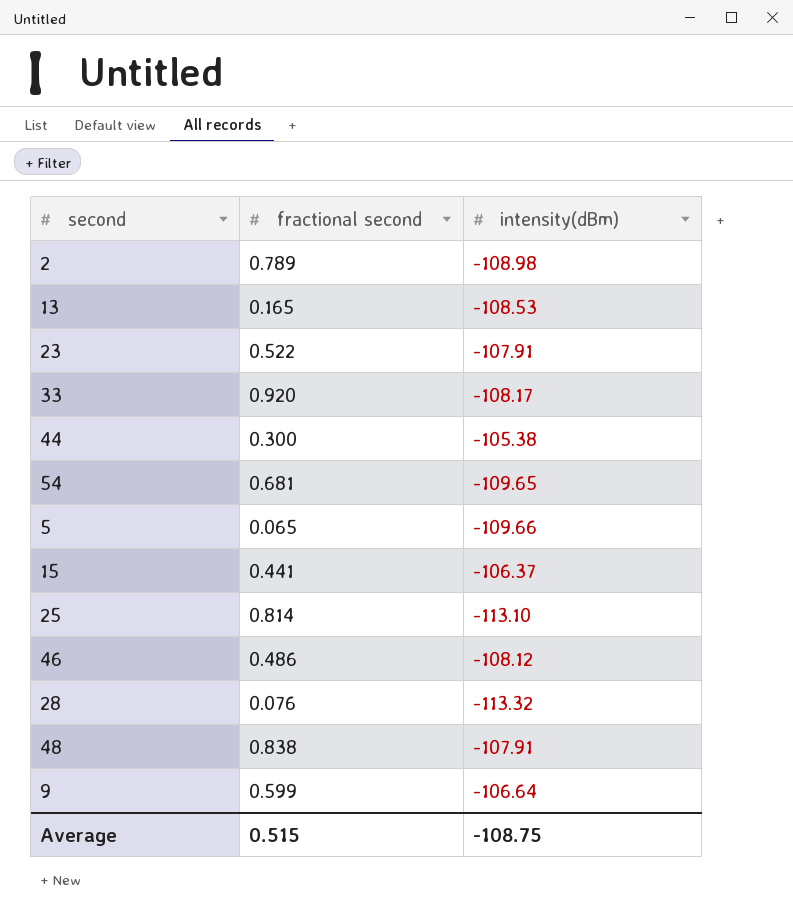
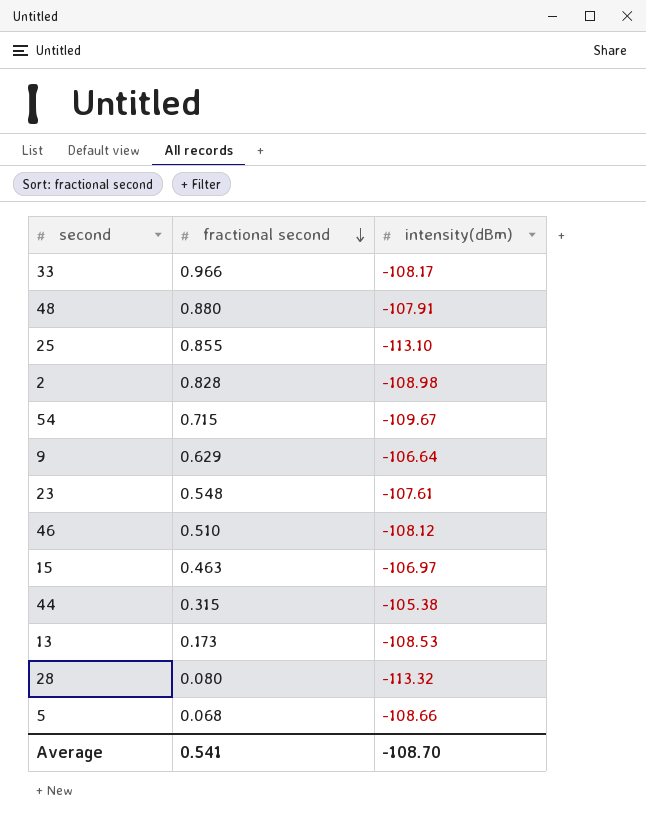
row order: none -> fractional second descending
33 | fractional second: 0.920 -> 0.966
48 | fractional second: 0.838 -> 0.880
25 | fractional second: 0.814 -> 0.855
2 | fractional second: 0.789 -> 0.828
54 | fractional second: 0.681 -> 0.715
54 | intensity(dBm): -109.65 -> -109.67
9 | fractional second: 0.599 -> 0.629
23 | fractional second: 0.522 -> 0.548
23 | intensity(dBm): -107.91 -> -107.61
46 | fractional second: 0.486 -> 0.510
15 | fractional second: 0.441 -> 0.463
15 | intensity(dBm): -106.37 -> -106.97
44 | fractional second: 0.300 -> 0.315
13 | fractional second: 0.165 -> 0.173
28 | fractional second: 0.076 -> 0.080
5 | fractional second: 0.065 -> 0.068
5 | intensity(dBm): -109.66 -> -108.66
Average | fractional second: 0.515 -> 0.541
Average | intensity(dBm): -108.75 -> -108.70

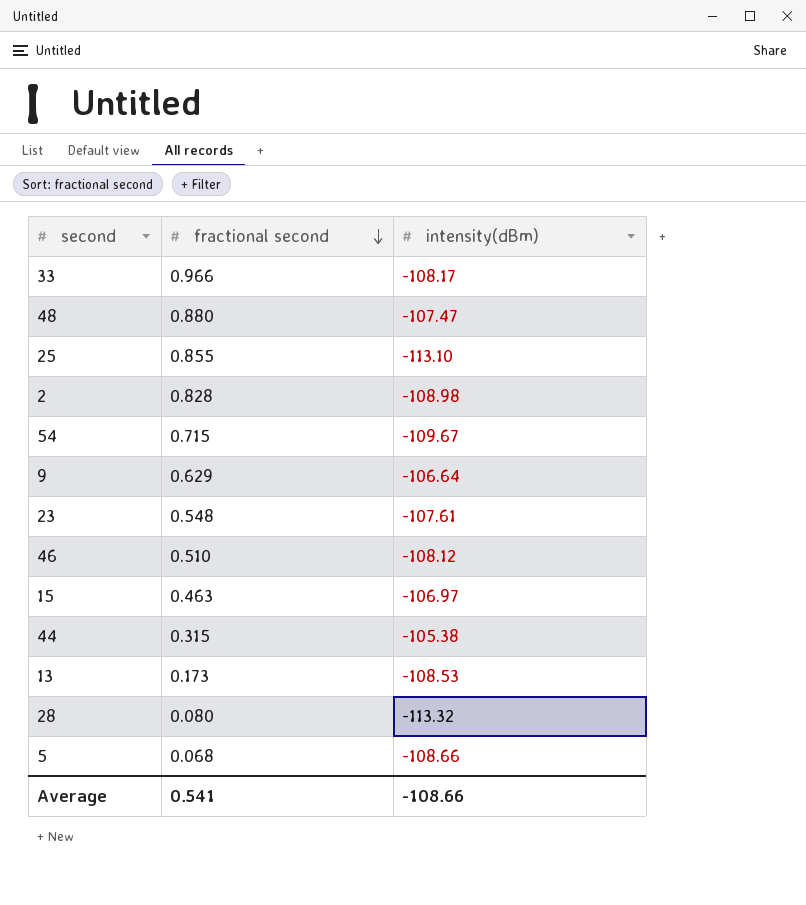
48 | intensity(dBm): -107.91 -> -107.47
Average | intensity(dBm): -108.70 -> -108.66

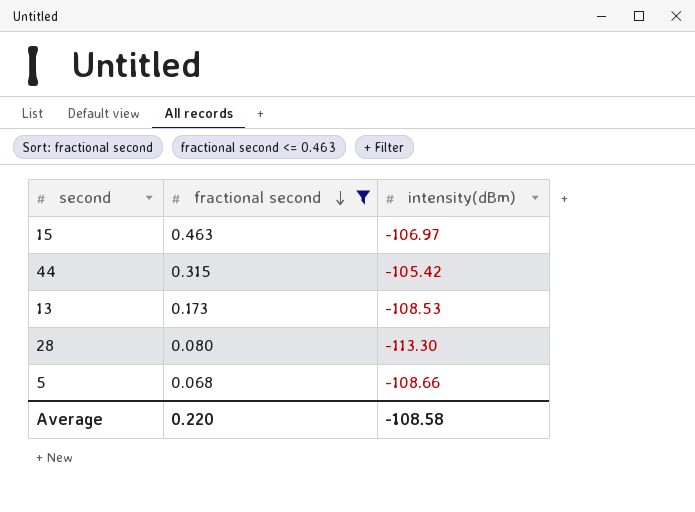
filter: none -> fractional second <= 0.463
44 | intensity(dBm): -105.38 -> -105.42
28 | intensity(dBm): -113.32 -> -113.30
Average | fractional second: 0.541 -> 0.220
Average | intensity(dBm): -108.66 -> -108.58

